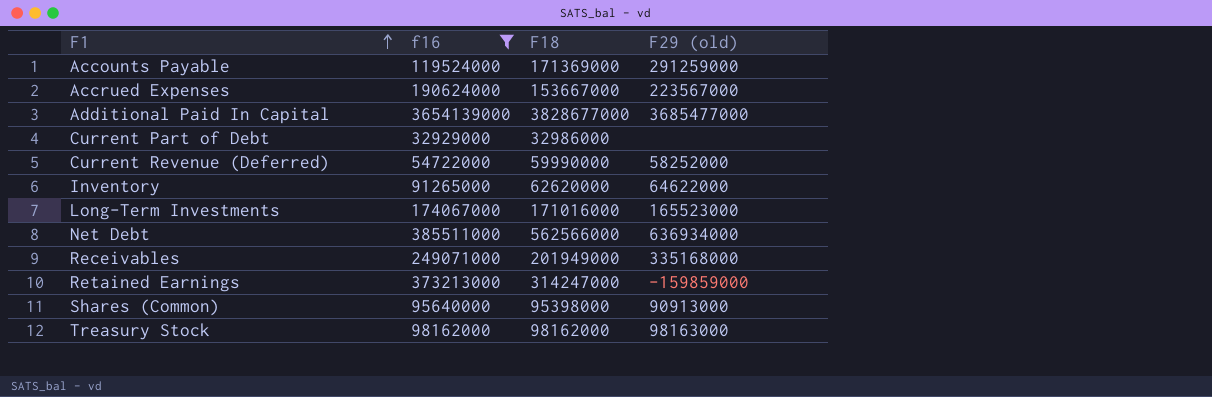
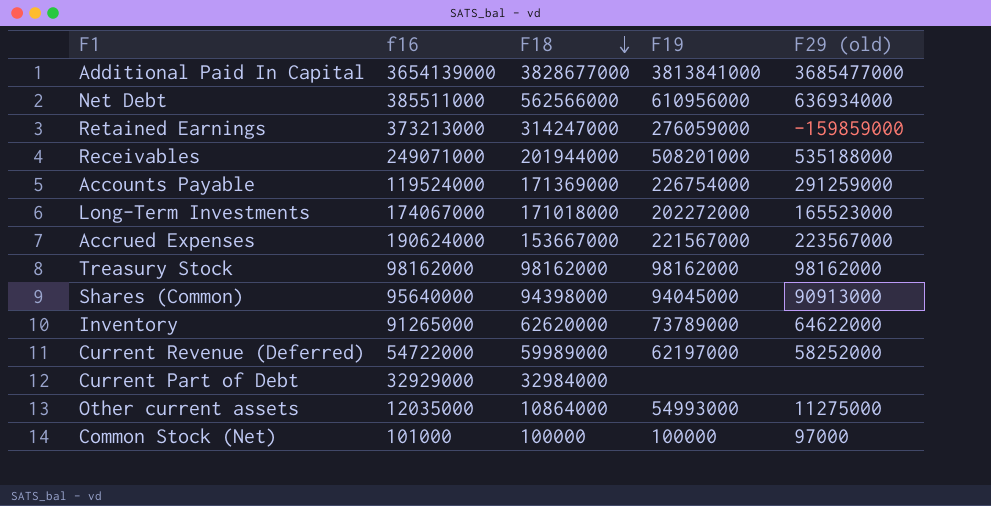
filter: f16 >= 32929000 -> none
row order: F1 ascending -> F18 descending
column F19 | position: none -> 4
Receivables | F18: 201949000 -> 201944000
Receivables | F29 (old): 335168000 -> 535188000
Long-Term Investments | F18: 171016000 -> 171018000
Treasury Stock | F29 (old): 98163000 -> 98162000
Shares (Common) | F18: 95398000 -> 94398000
Current Revenue (Deferred) | F18: 59990000 -> 59989000
Current Part of Debt | F18: 32986000 -> 32984000

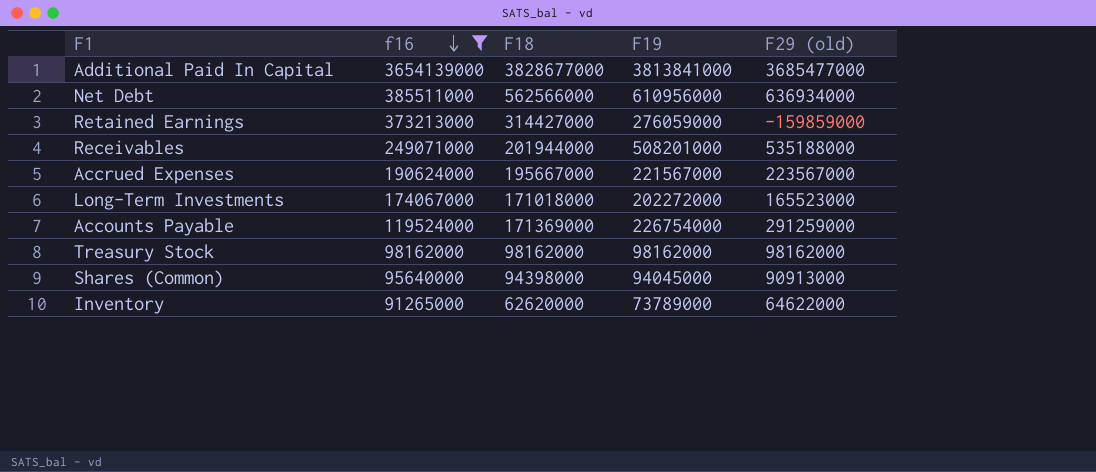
filter: none -> f16 >= 91265000
row order: F18 descending -> f16 descending
Retained Earnings | F18: 314247000 -> 314427000
Accrued Expenses | F18: 153667000 -> 195667000

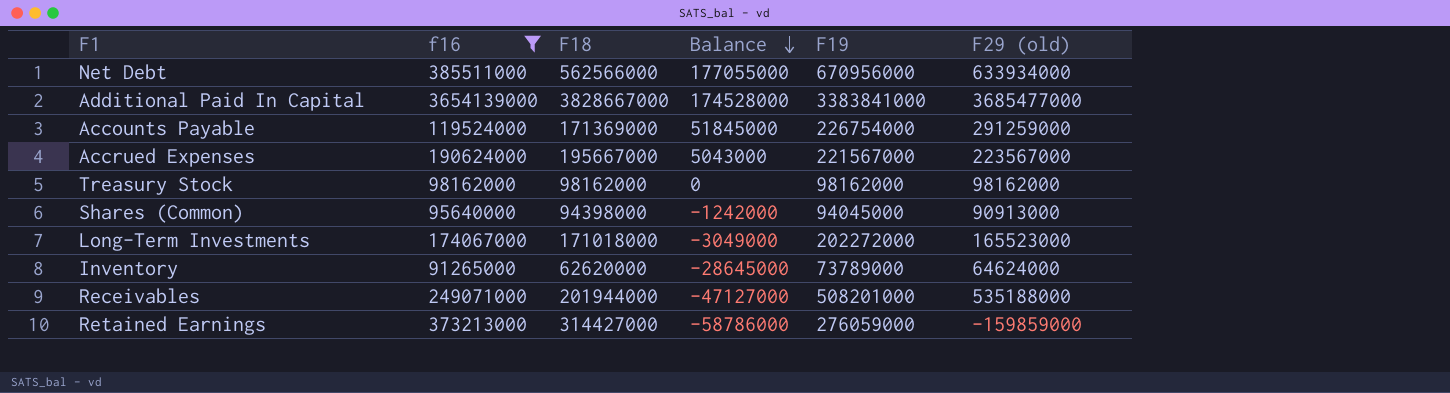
row order: f16 descending -> Balance descending
column Balance | formula: none -> [F18] - [f16]
Net Debt | F19: 610956000 -> 670956000
Net Debt | F29 (old): 636934000 -> 633934000
Additional Paid In Capital | F18: 3828677000 -> 3828667000
Additional Paid In Capital | F19: 3813841000 -> 3383841000
Inventory | F29 (old): 64622000 -> 64624000

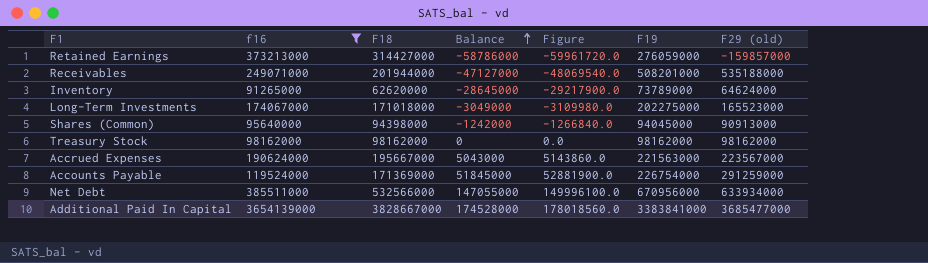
row order: Balance descending -> Balance ascending
column Figure | formula: none -> [Balance] * 1.02
Retained Earnings | F29 (old): -159859000 -> -159857000
Long-Term Investments | F19: 202272000 -> 202275000
Accrued Expenses | F19: 221567000 -> 221563000
Net Debt | F18: 562566000 -> 532566000
Net Debt | Balance: 177055000 -> 147055000

